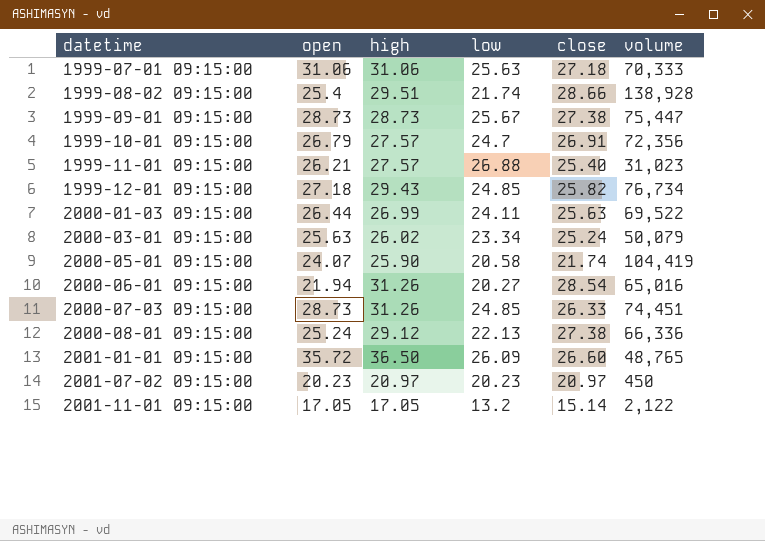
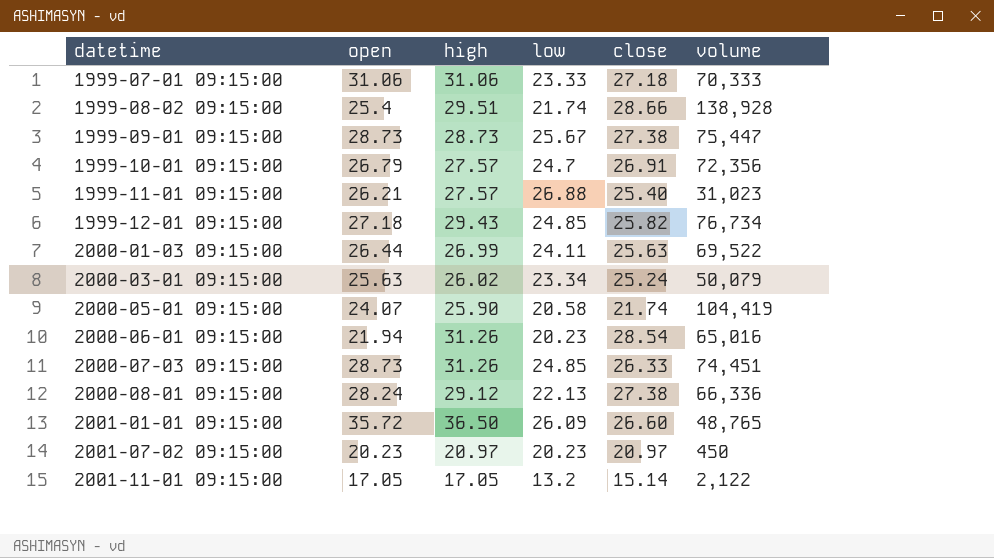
1999-07-01 09:15:00 | low: 25.63 -> 23.33
2000-06-01 09:15:00 | low: 20.27 -> 20.23
2000-08-01 09:15:00 | open: 25.24 -> 28.24

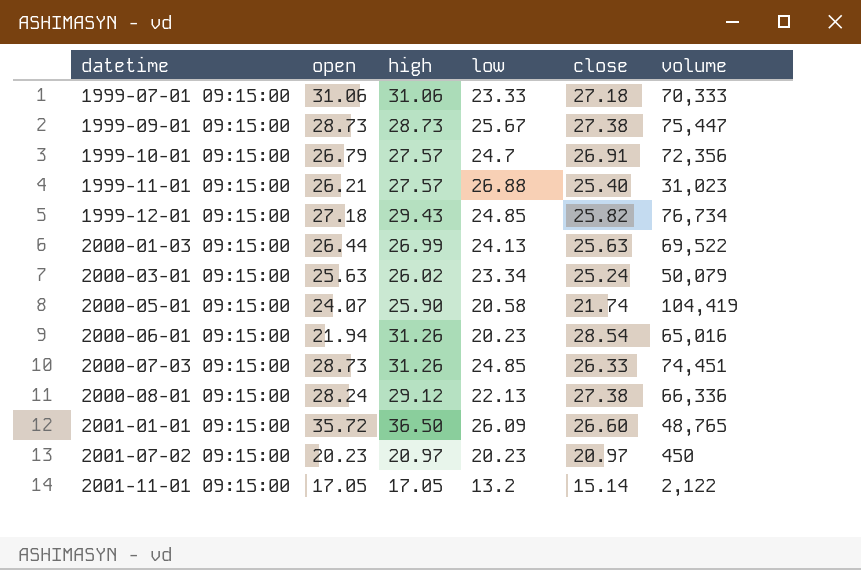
row 1999-08-02 09:15:00: 25.4 | 29.51 | 21.74 | 28.66 | 138,928 -> none
2000-01-03 09:15:00 | low: 24.11 -> 24.13

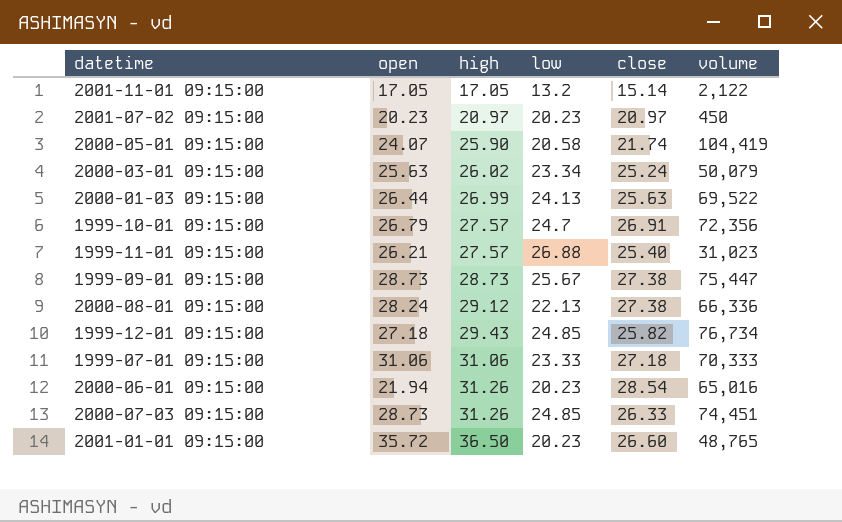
row order: datetime ascending -> high ascending
2001-01-01 09:15:00 | low: 26.09 -> 20.23

